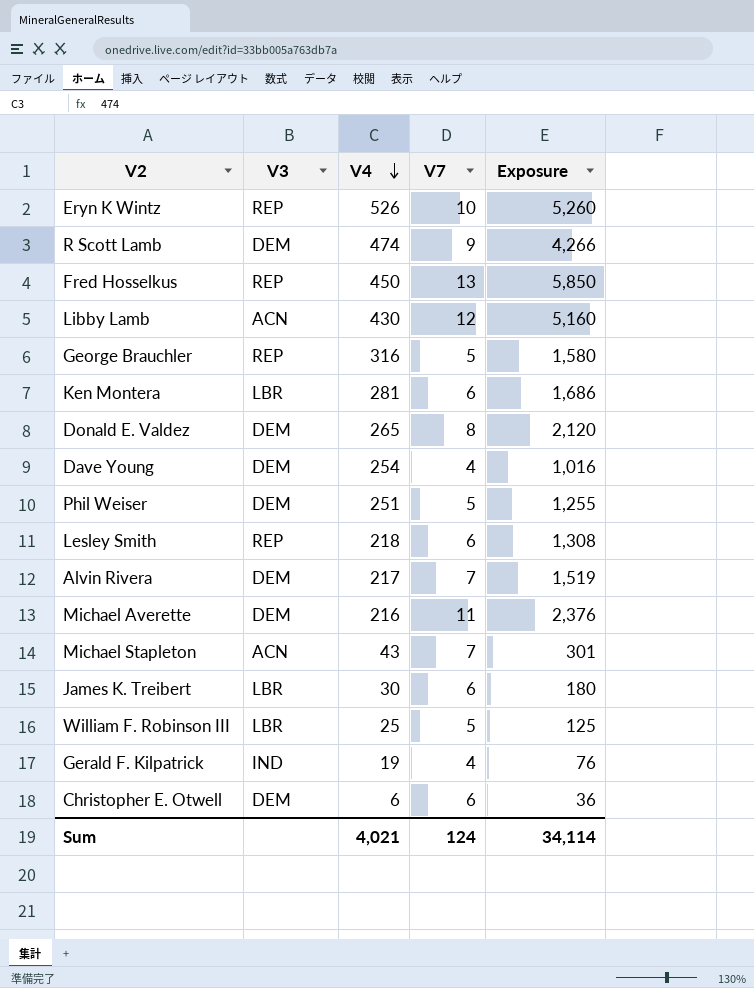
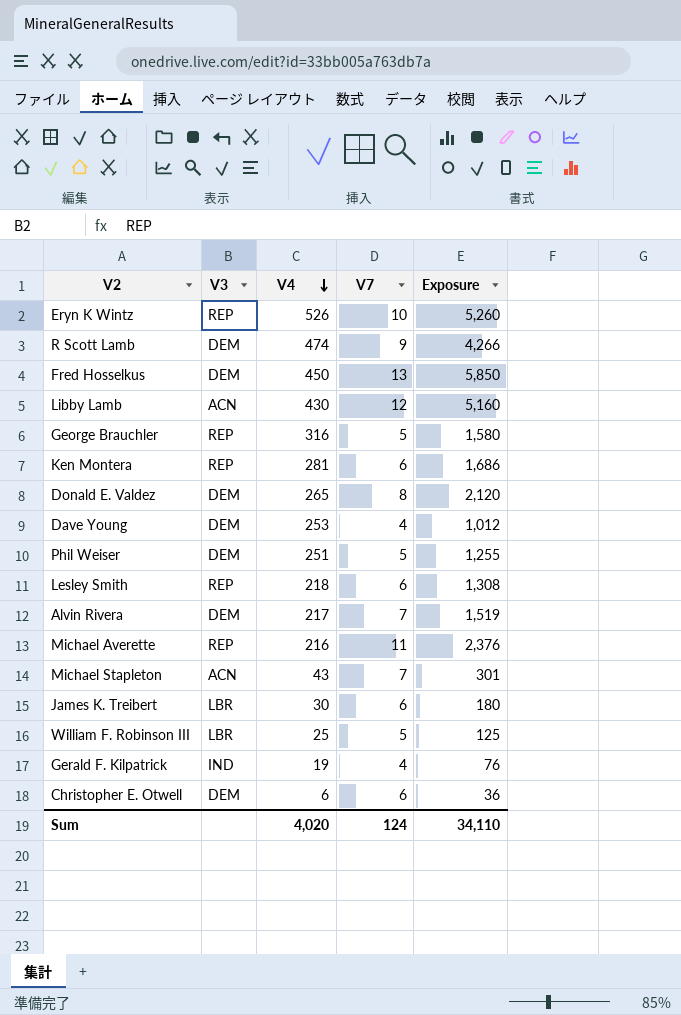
Fred Hosselkus | V3: REP -> DEM
Ken Montera | V3: LBR -> REP
Dave Young | V4: 254 -> 253
Dave Young | Exposure: 1,016 -> 1,012
Michael Averette | V3: DEM -> REP
Sum | V4: 4,021 -> 4,020
Sum | Exposure: 34,114 -> 34,110

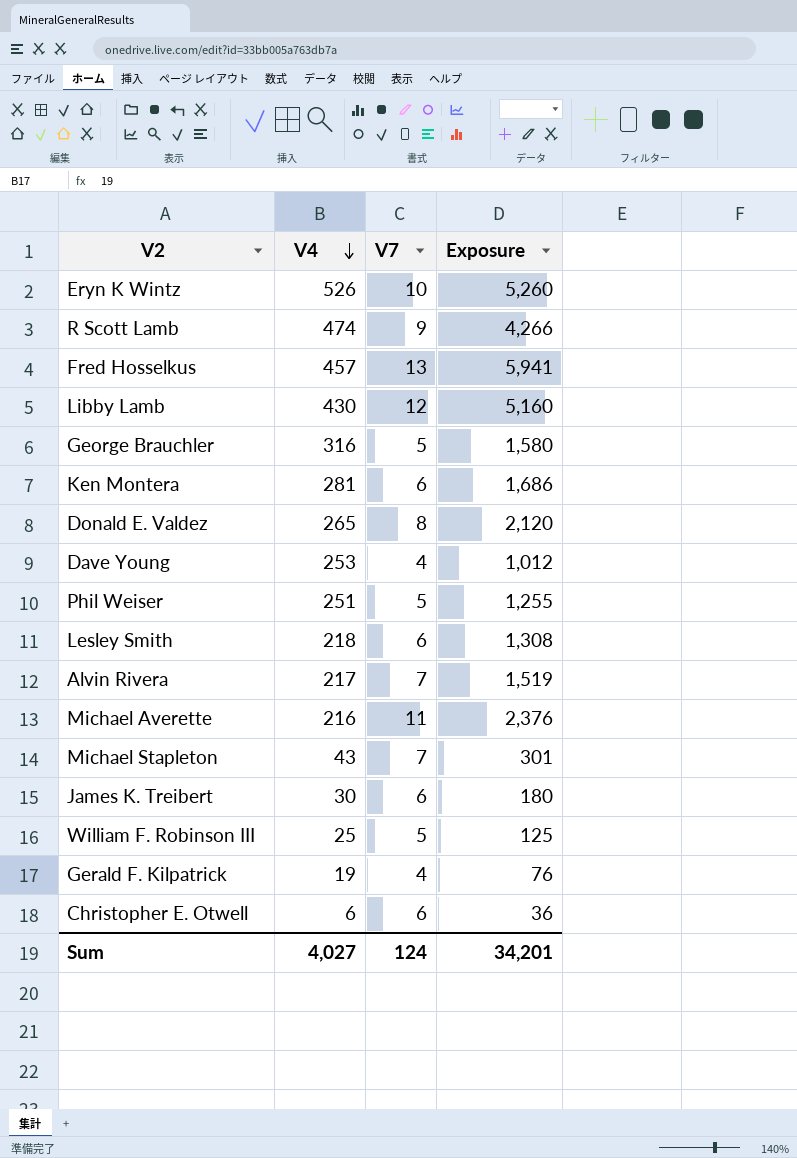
column V3 | position: 2 -> none
Fred Hosselkus | V4: 450 -> 457
Fred Hosselkus | Exposure: 5,850 -> 5,941
Sum | V4: 4,020 -> 4,027
Sum | Exposure: 34,110 -> 34,201

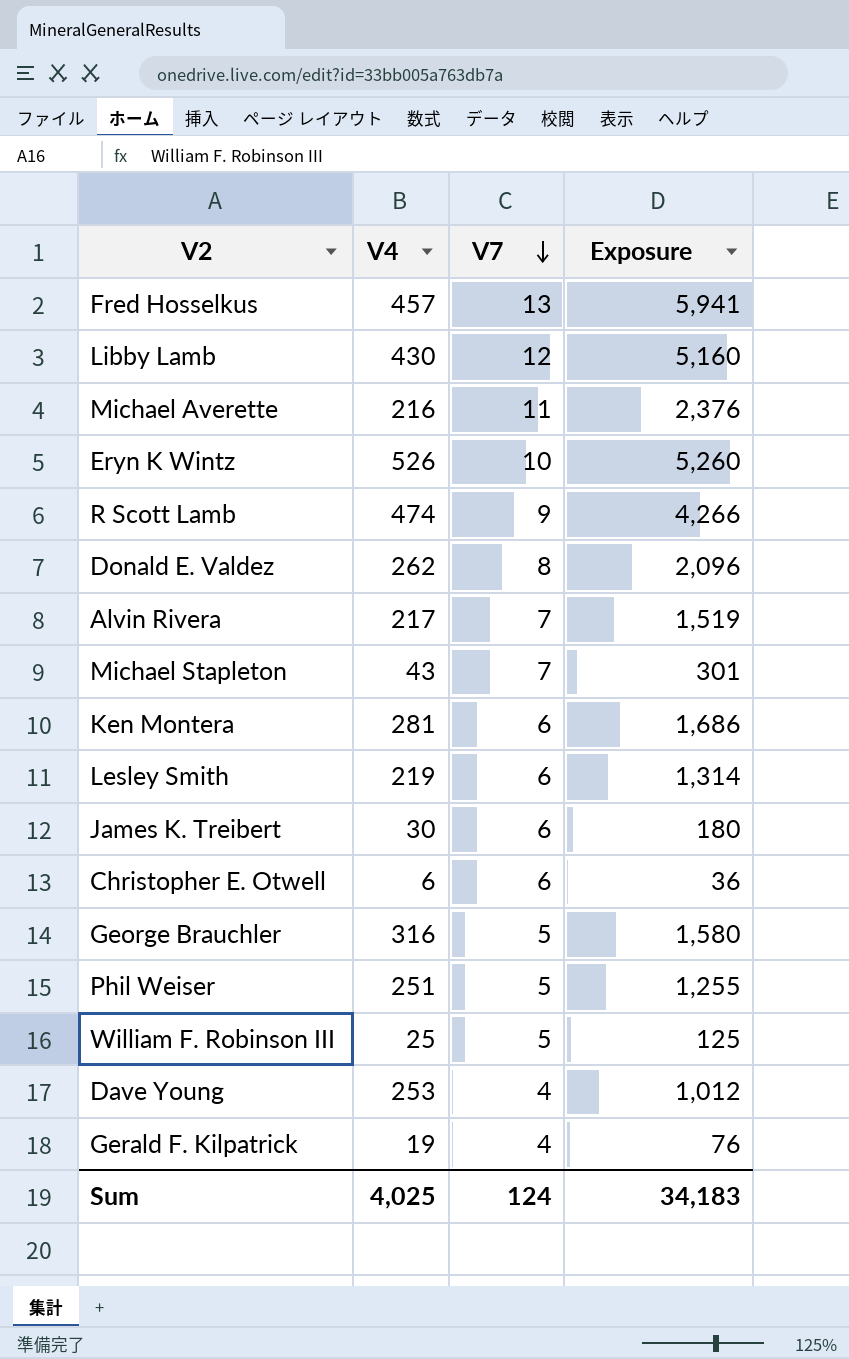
row order: V4 descending -> V7 descending
Donald E. Valdez | V4: 265 -> 262
Donald E. Valdez | Exposure: 2,120 -> 2,096
Lesley Smith | V4: 218 -> 219
Lesley Smith | Exposure: 1,308 -> 1,314
Sum | V4: 4,027 -> 4,025
Sum | Exposure: 34,201 -> 34,183

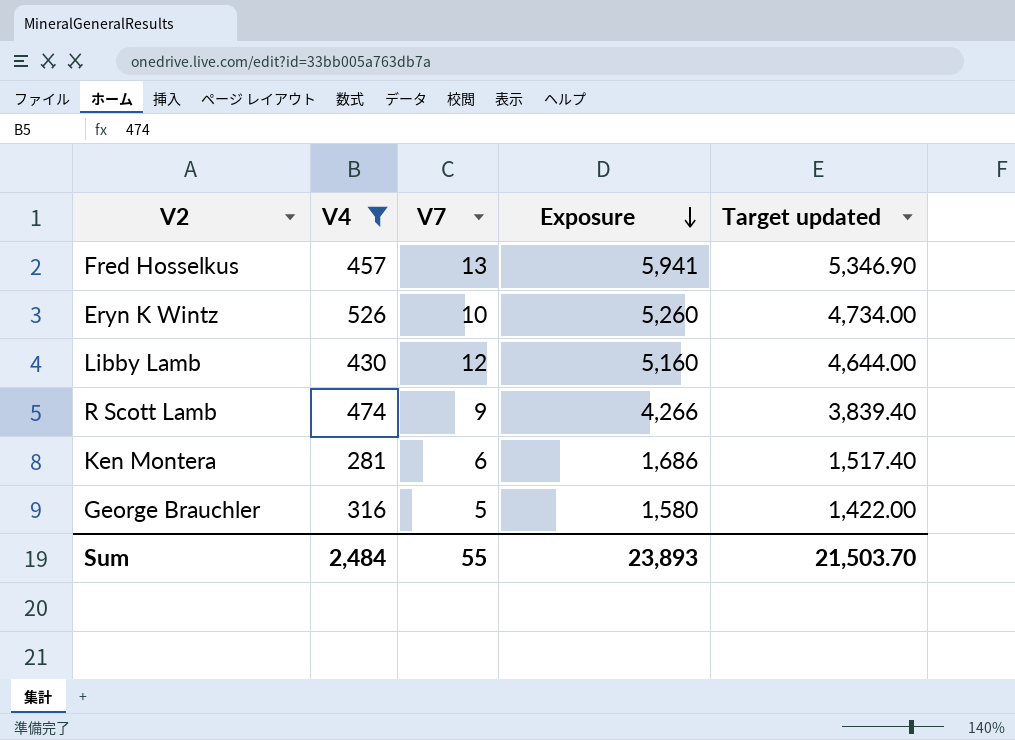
filter: none -> V4 >= 281
row order: V7 descending -> Exposure descending
column Target updated | formula: none -> [Exposure] * 0.9
Sum | V4: 4,025 -> 2,484
Sum | V7: 124 -> 55
Sum | Exposure: 34,183 -> 23,893

